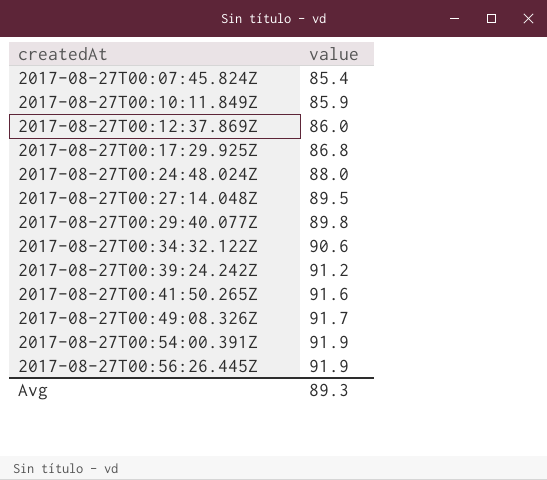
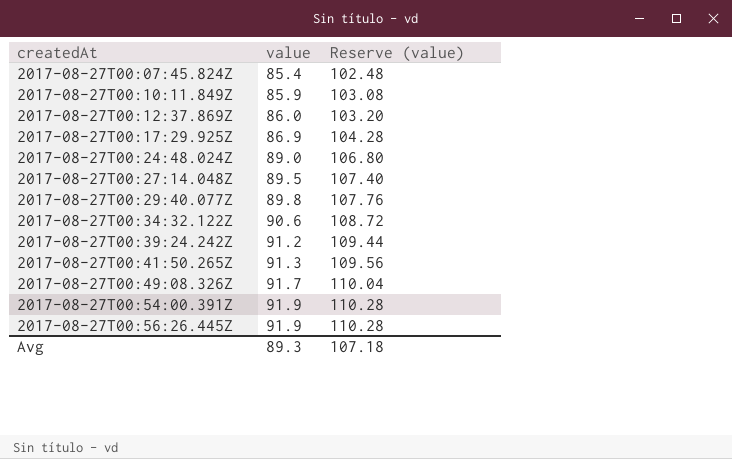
column Reserve (value) | formula: none -> [value] * 1.2
2017-08-27T00:17:29.925Z | value: 86.8 -> 86.9
2017-08-27T00:24:48.024Z | value: 88.0 -> 89.0
2017-08-27T00:41:50.265Z | value: 91.6 -> 91.3

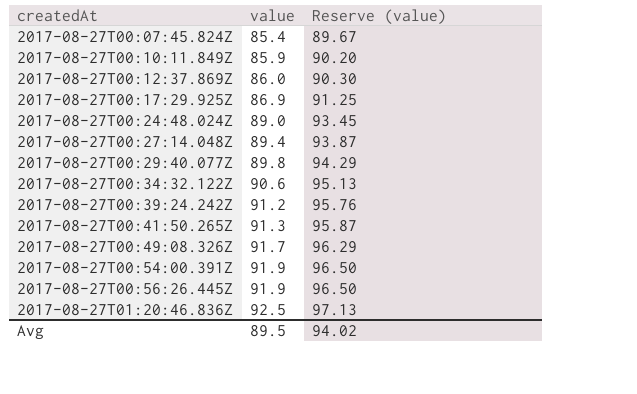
column Reserve (value) | formula: [value] * 1.2 -> [value] * 1.05
2017-08-27T00:27:14.048Z | value: 89.5 -> 89.4
row 2017-08-27T01:20:46.836Z: none -> 92.5 | 97.13
Avg | value: 89.3 -> 89.5
Avg | Reserve (value): 107.18 -> 94.02

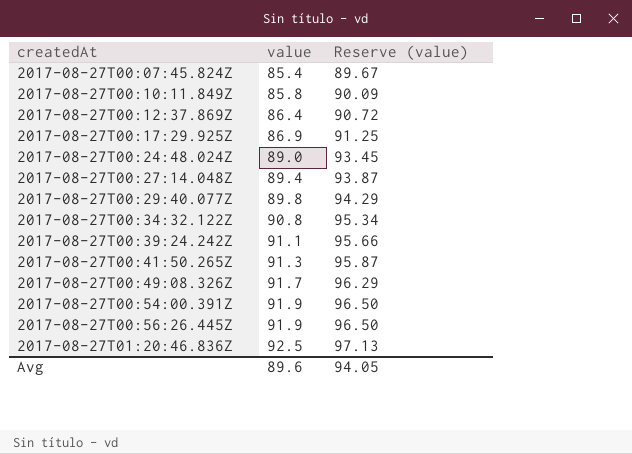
2017-08-27T00:10:11.849Z | value: 85.9 -> 85.8
2017-08-27T00:10:11.849Z | Reserve (value): 90.20 -> 90.09
2017-08-27T00:12:37.869Z | value: 86.0 -> 86.4
2017-08-27T00:12:37.869Z | Reserve (value): 90.30 -> 90.72
2017-08-27T00:34:32.122Z | value: 90.6 -> 90.8
2017-08-27T00:34:32.122Z | Reserve (value): 95.13 -> 95.34
2017-08-27T00:39:24.242Z | value: 91.2 -> 91.1
2017-08-27T00:39:24.242Z | Reserve (value): 95.76 -> 95.66
Avg | value: 89.5 -> 89.6
Avg | Reserve (value): 94.02 -> 94.05

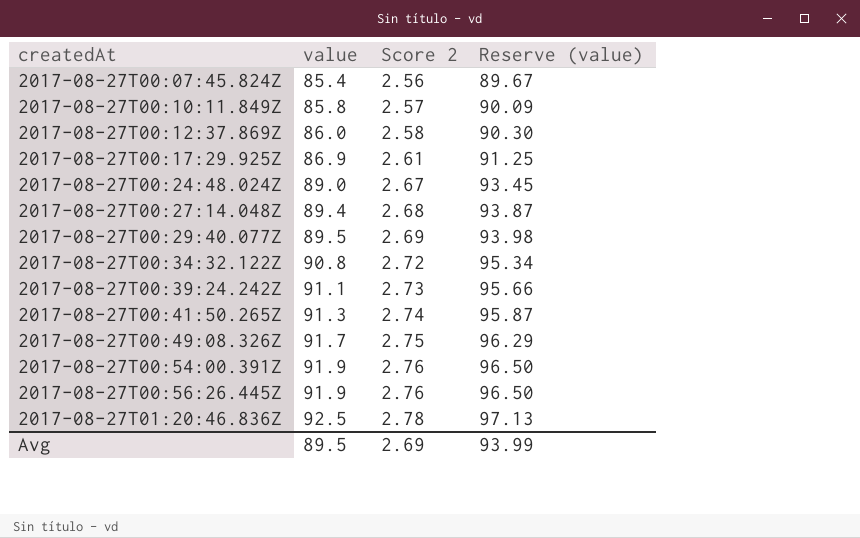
column Score 2 | formula: none -> [value] * 0.03
2017-08-27T00:12:37.869Z | value: 86.4 -> 86.0
2017-08-27T00:12:37.869Z | Reserve (value): 90.72 -> 90.30
2017-08-27T00:29:40.077Z | value: 89.8 -> 89.5
2017-08-27T00:29:40.077Z | Reserve (value): 94.29 -> 93.98
Avg | value: 89.6 -> 89.5
Avg | Reserve (value): 94.05 -> 93.99

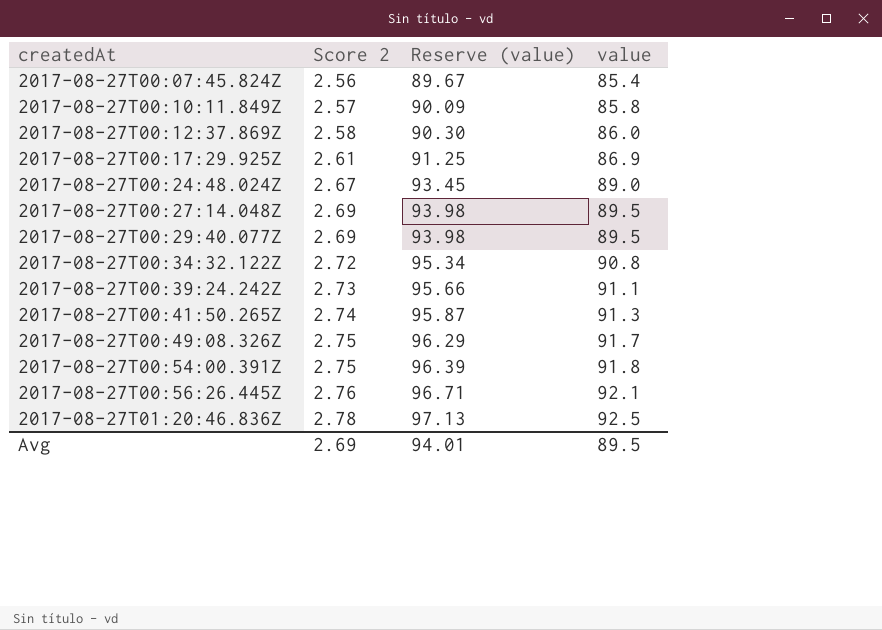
column value | position: 2 -> 4
2017-08-27T00:27:14.048Z | Score 2: 2.68 -> 2.69
2017-08-27T00:27:14.048Z | Reserve (value): 93.87 -> 93.98
2017-08-27T00:27:14.048Z | value: 89.4 -> 89.5
2017-08-27T00:54:00.391Z | Score 2: 2.76 -> 2.75
2017-08-27T00:54:00.391Z | Reserve (value): 96.50 -> 96.39
2017-08-27T00:54:00.391Z | value: 91.9 -> 91.8
2017-08-27T00:56:26.445Z | Reserve (value): 96.50 -> 96.71
2017-08-27T00:56:26.445Z | value: 91.9 -> 92.1
Avg | Reserve (value): 93.99 -> 94.01

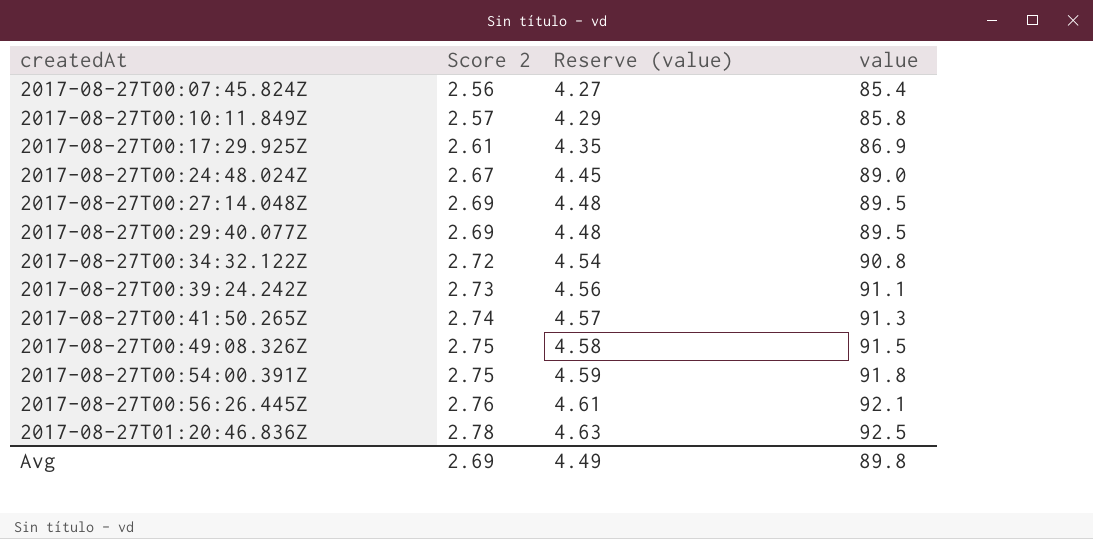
column Reserve (value) | formula: [value] * 1.05 -> [value] * 0.05
row 2017-08-27T00:12:37.869Z: 2.58 | 90.30 | 86.0 -> none
2017-08-27T00:49:08.326Z | value: 91.7 -> 91.5
Avg | Reserve (value): 94.01 -> 4.49
Avg | value: 89.5 -> 89.8

